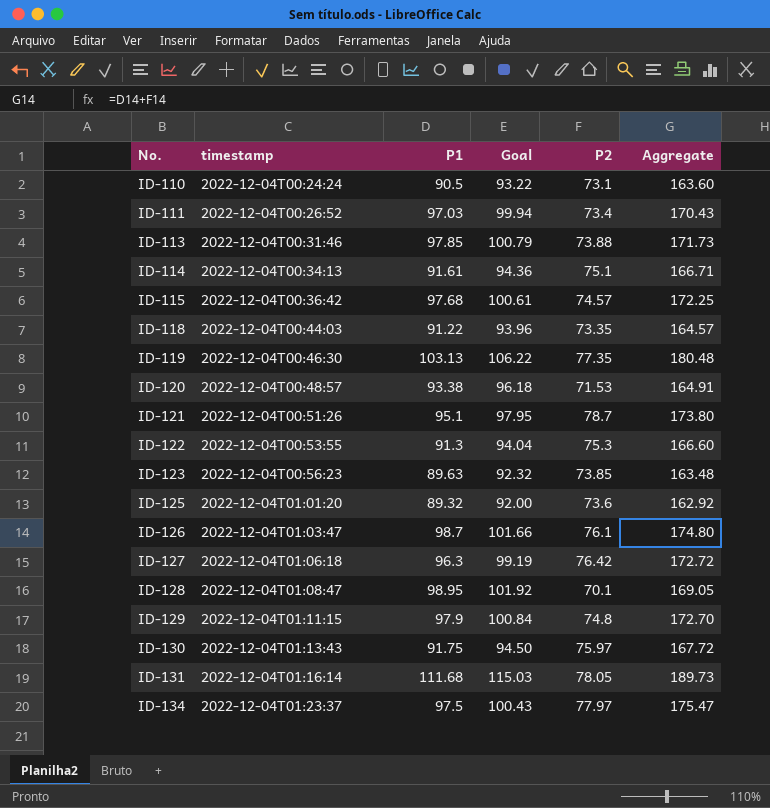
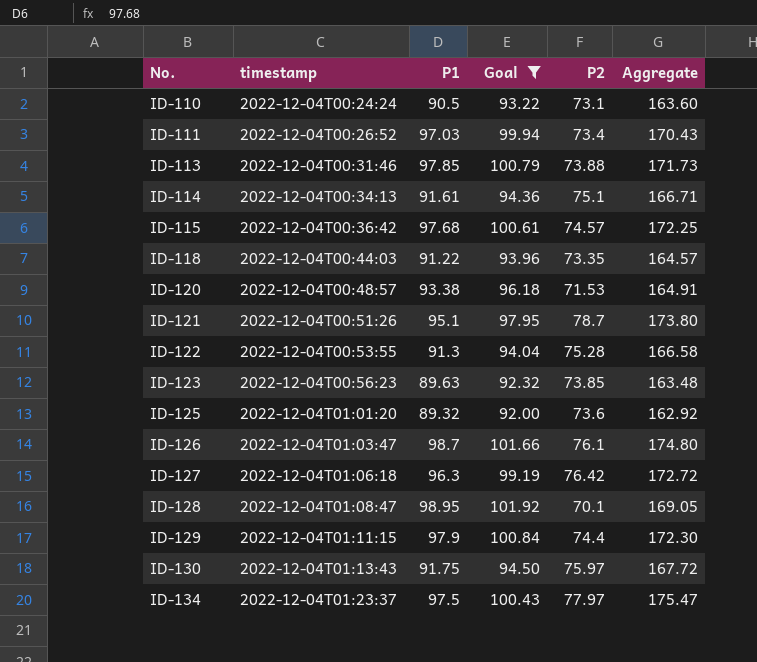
filter: none -> Goal <= 101.92
ID-122 | P2: 75.3 -> 75.28
ID-122 | Aggregate: 166.60 -> 166.58
ID-129 | P2: 74.8 -> 74.4
ID-129 | Aggregate: 172.70 -> 172.30

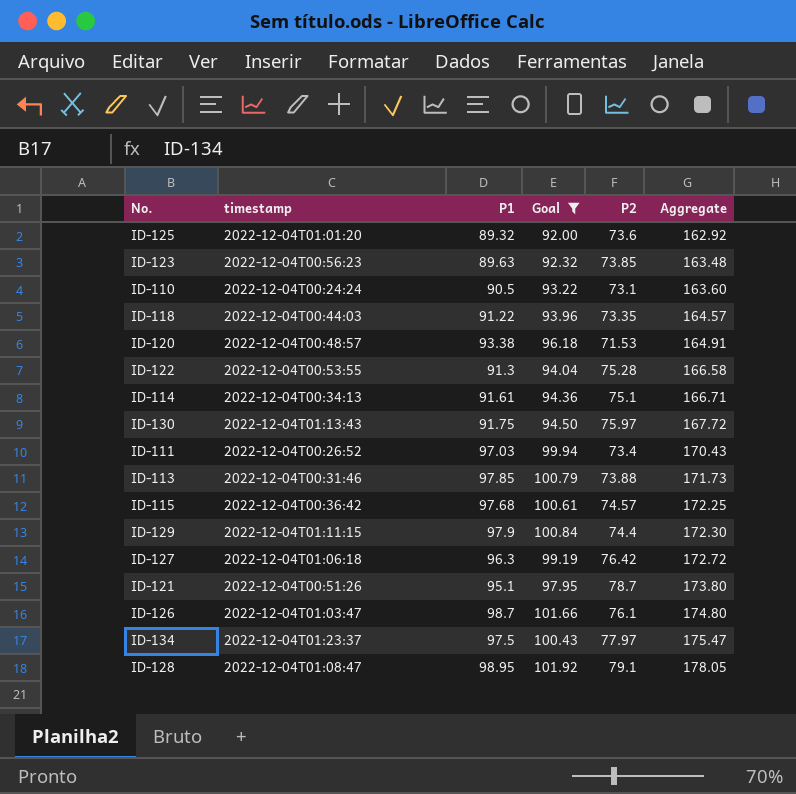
row order: No. ascending -> Aggregate ascending
ID-128 | P2: 70.1 -> 79.1
ID-128 | Aggregate: 169.05 -> 178.05

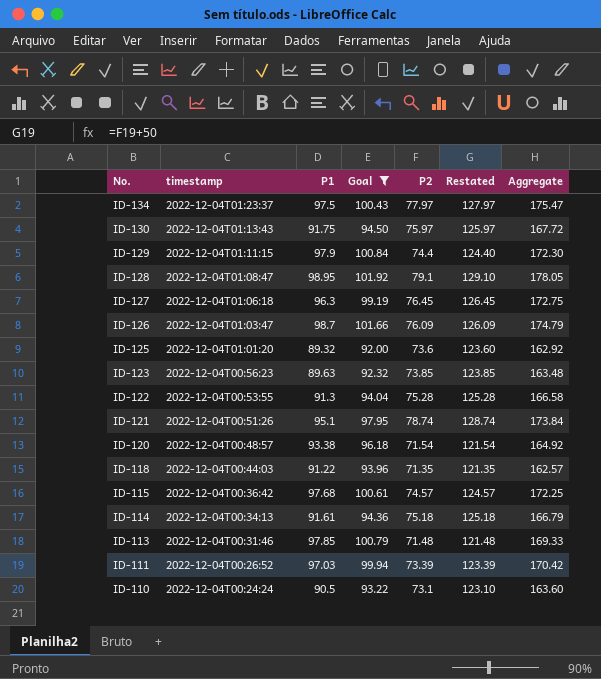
row order: Aggregate ascending -> No. descending
column Restated | formula: none -> [P2] + 50
ID-127 | P2: 76.42 -> 76.45
ID-127 | Aggregate: 172.72 -> 172.75
ID-126 | P2: 76.1 -> 76.09
ID-126 | Aggregate: 174.80 -> 174.79
ID-121 | P2: 78.7 -> 78.74
ID-121 | Aggregate: 173.80 -> 173.84
ID-120 | P2: 71.53 -> 71.54
ID-120 | Aggregate: 164.91 -> 164.92
ID-118 | P2: 73.35 -> 71.35
ID-118 | Aggregate: 164.57 -> 162.57
ID-114 | P2: 75.1 -> 75.18
ID-114 | Aggregate: 166.71 -> 166.79
ID-113 | P2: 73.88 -> 71.48
ID-113 | Aggregate: 171.73 -> 169.33
ID-111 | P2: 73.4 -> 73.39
ID-111 | Aggregate: 170.43 -> 170.42

